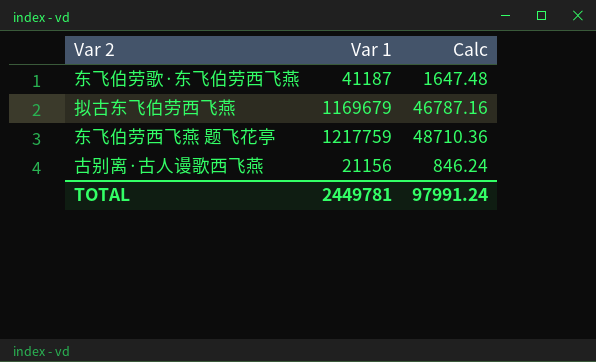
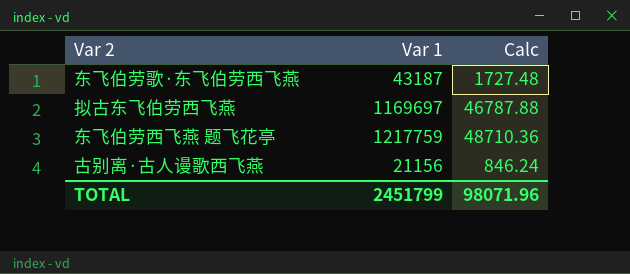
东飞伯劳歌·东飞伯劳西飞燕 | Var 1: 41187 -> 43187
东飞伯劳歌·东飞伯劳西飞燕 | Calc: 1647.48 -> 1727.48
拟古东飞伯劳西飞燕 | Var 1: 1169679 -> 1169697
拟古东飞伯劳西飞燕 | Calc: 46787.16 -> 46787.88
TOTAL | Var 1: 2449781 -> 2451799
TOTAL | Calc: 97991.24 -> 98071.96

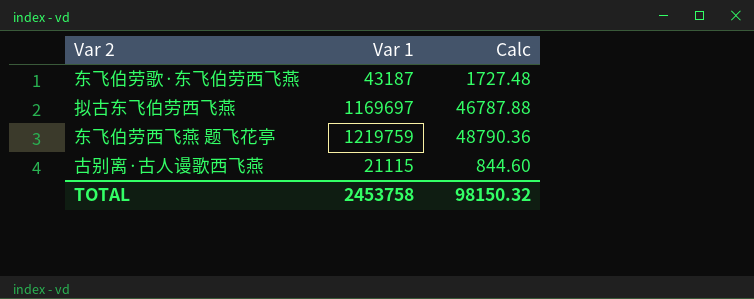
东飞伯劳西飞燕 题飞花亭 | Var 1: 1217759 -> 1219759
东飞伯劳西飞燕 题飞花亭 | Calc: 48710.36 -> 48790.36
古别离·古人谩歌西飞燕 | Var 1: 21156 -> 21115
古别离·古人谩歌西飞燕 | Calc: 846.24 -> 844.60
TOTAL | Var 1: 2451799 -> 2453758
TOTAL | Calc: 98071.96 -> 98150.32

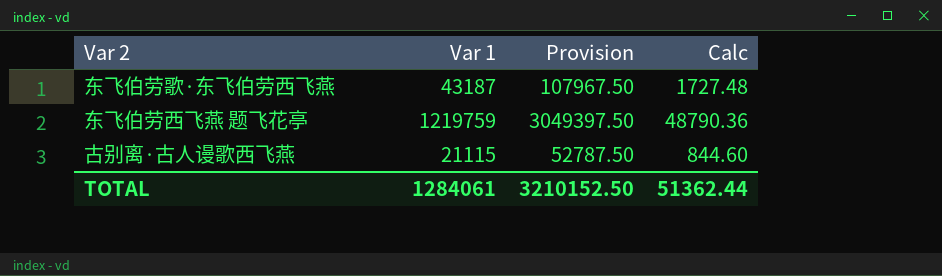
column Provision | formula: none -> [Var 1] * 2.5
row 拟古东飞伯劳西飞燕: 1169697 | 46787.88 -> none
TOTAL | Var 1: 2453758 -> 1284061
TOTAL | Calc: 98150.32 -> 51362.44

